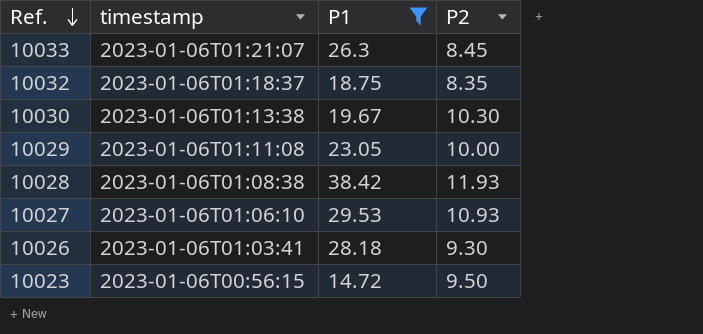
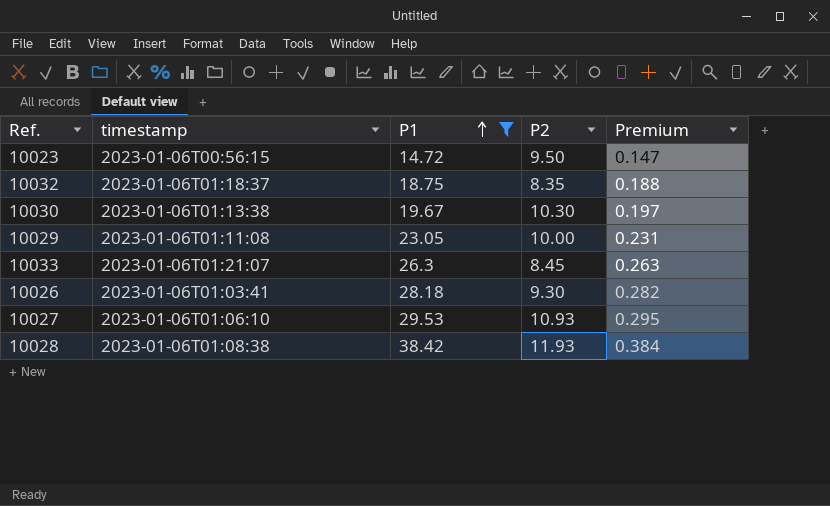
row order: Ref. descending -> P1 ascending
column Premium | formula: none -> [P1] * 0.01

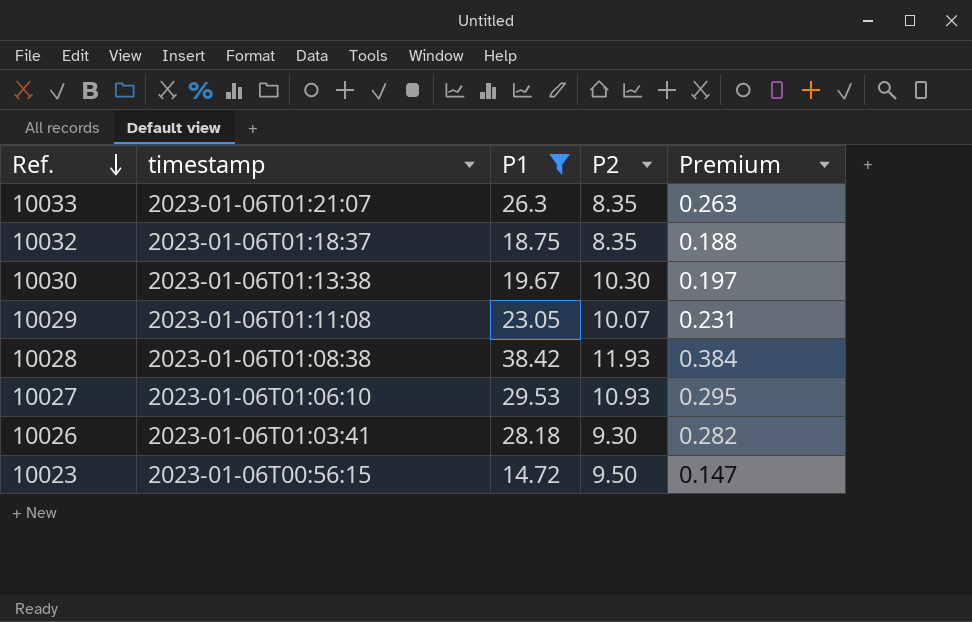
row order: P1 ascending -> Ref. descending
10033 | P2: 8.45 -> 8.35
10029 | P2: 10.00 -> 10.07

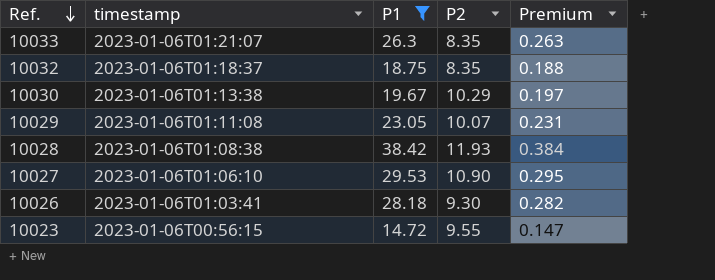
10030 | P2: 10.30 -> 10.29
10027 | P2: 10.93 -> 10.90
10023 | P2: 9.50 -> 9.55

